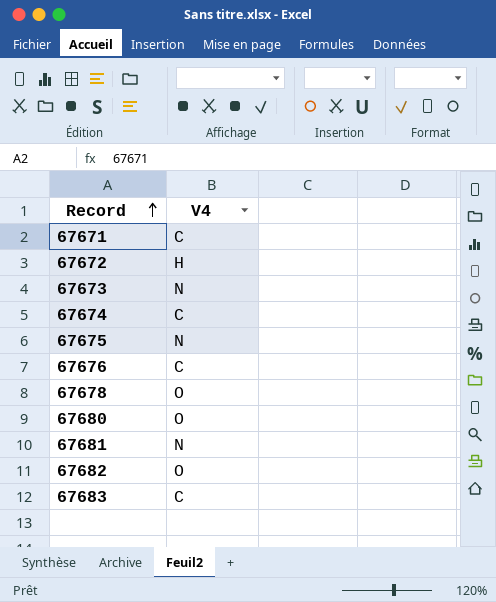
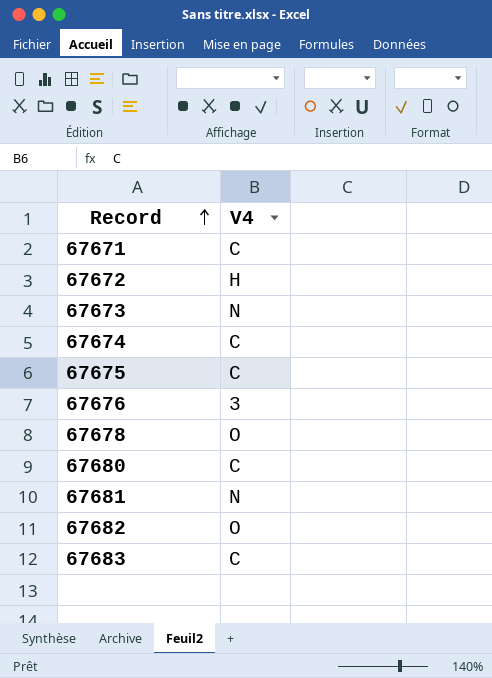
67675 | V4: N -> C
67676 | V4: C -> 3
67680 | V4: O -> C

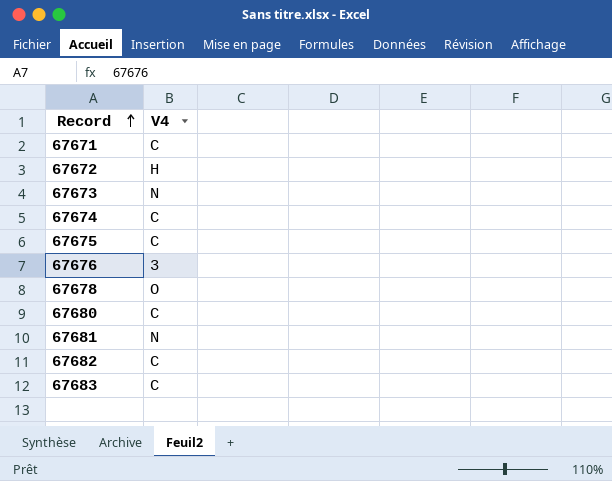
67682 | V4: O -> C

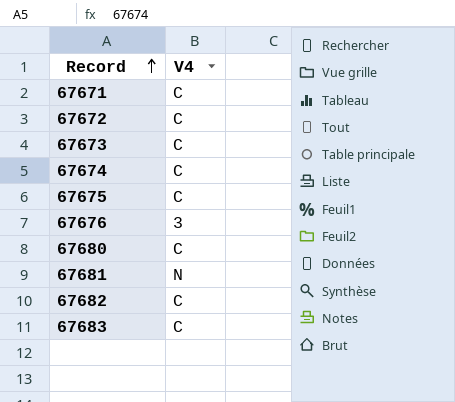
row 67678: O -> none
67672 | V4: H -> C
67673 | V4: N -> C

